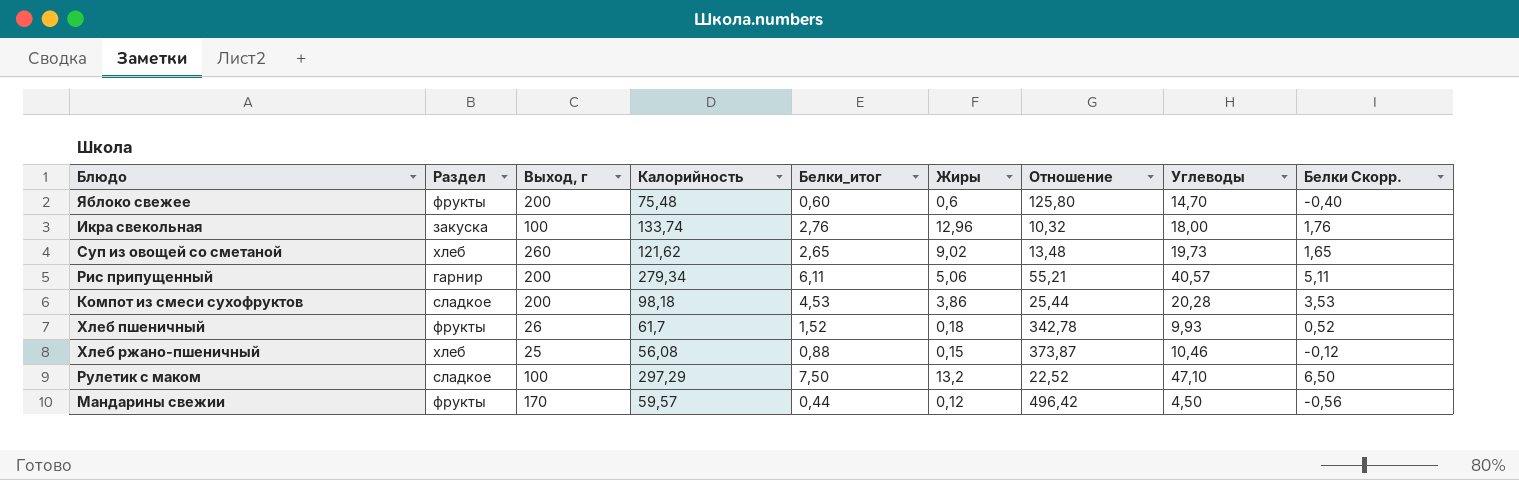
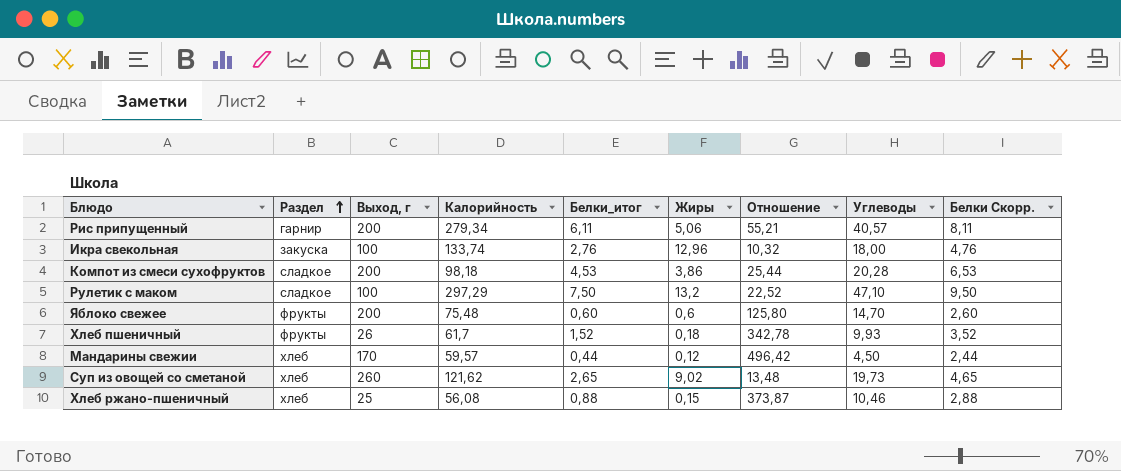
row order: none -> Раздел ascending
column Белки Скорр. | formula: [Белки_итог] - 1 -> [Белки_итог] + 2
Мандарины свежии | Раздел: фрукты -> хлеб

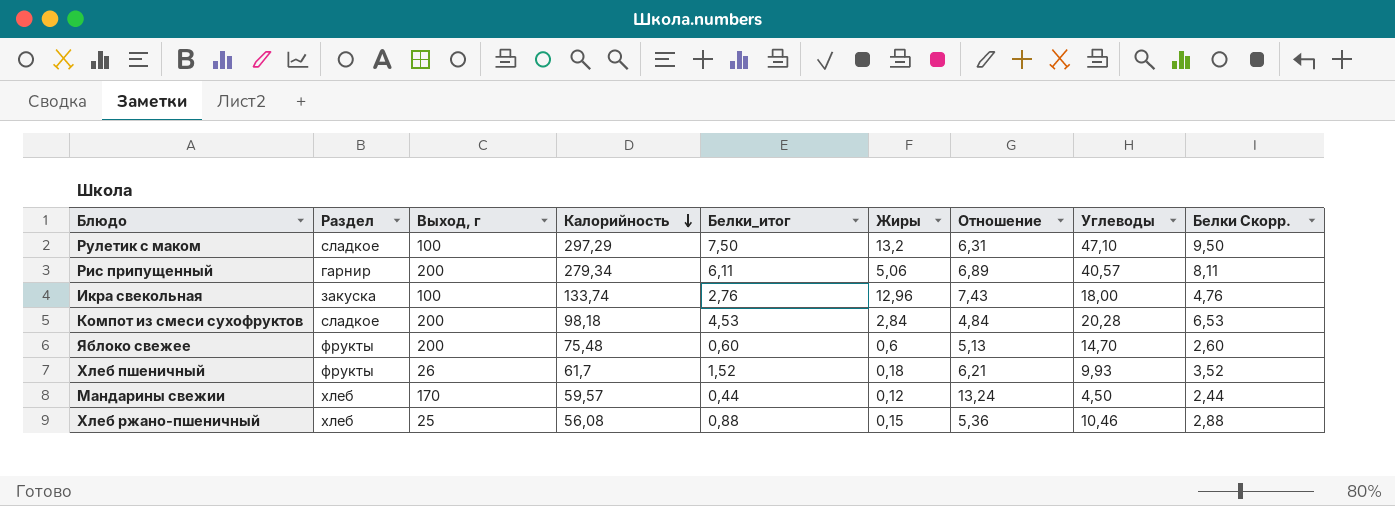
row order: Раздел ascending -> Калорийность descending
column Отношение | formula: [Калорийность] / [Жиры] -> [Калорийность] / [Углеводы]
row Суп из овощей со сметаной: хлеб | 260 | 121,62 | 2,65 | 9,02 | 13,48 | 19,73 | 4,65 -> none
Компот из смеси сухофруктов | Жиры: 3,86 -> 2,84

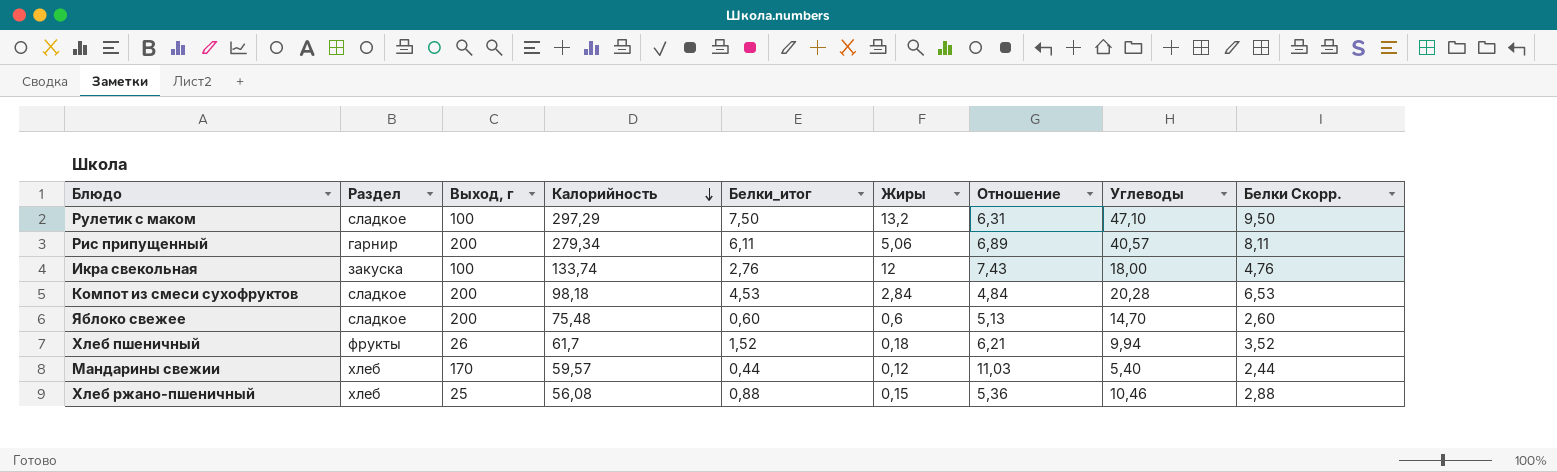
Икра свекольная | Жиры: 12,96 -> 12
Яблоко свежее | Раздел: фрукты -> сладкое
Хлеб пшеничный | Углеводы: 9,93 -> 9,94
Мандарины свежии | Отношение: 13,24 -> 11,03
Мандарины свежии | Углеводы: 4,50 -> 5,40

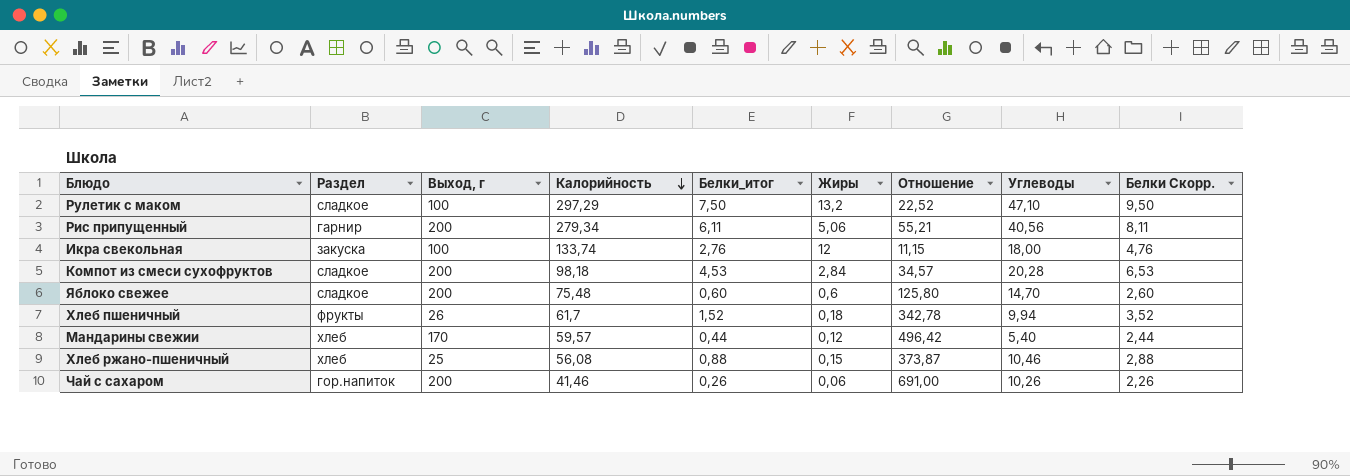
column Отношение | formula: [Калорийность] / [Углеводы] -> [Калорийность] / [Жиры]
Рис припущенный | Углеводы: 40,57 -> 40,56
row Чай с сахаром: none -> гор.напиток | 200 | 41,46 | 0,26 | 0,06 | 691,00 | 10,26 | 2,26

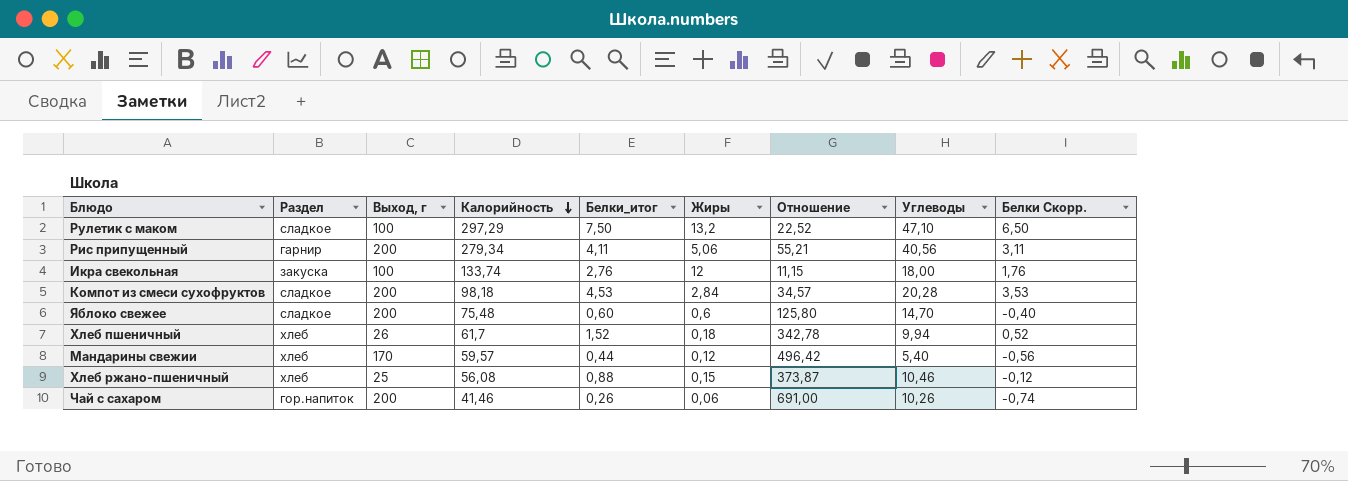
column Белки Скорр. | formula: [Белки_итог] + 2 -> [Белки_итог] - 1
Рис припущенный | Белки_итог: 6,11 -> 4,11
Хлеб пшеничный | Раздел: фрукты -> хлеб

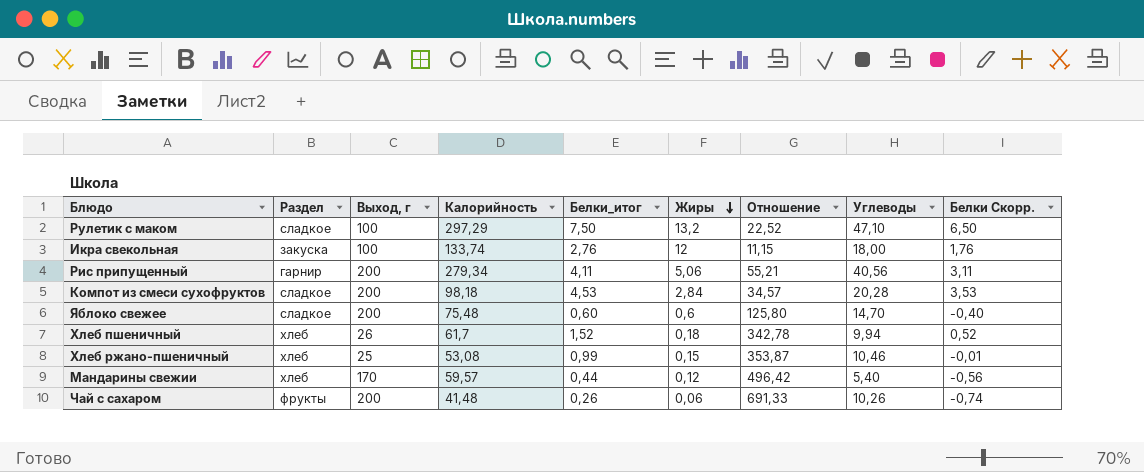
row order: Калорийность descending -> Жиры descending
Хлеб ржано-пшеничный | Калорийность: 56,08 -> 53,08
Хлеб ржано-пшеничный | Белки_итог: 0,88 -> 0,99
Хлеб ржано-пшеничный | Отношение: 373,87 -> 353,87
Хлеб ржано-пшеничный | Белки Скорр.: -0,12 -> -0,01
Чай с сахаром | Раздел: гор.напиток -> фрукты
Чай с сахаром | Калорийность: 41,46 -> 41,48
Чай с сахаром | Отношение: 691,00 -> 691,33

